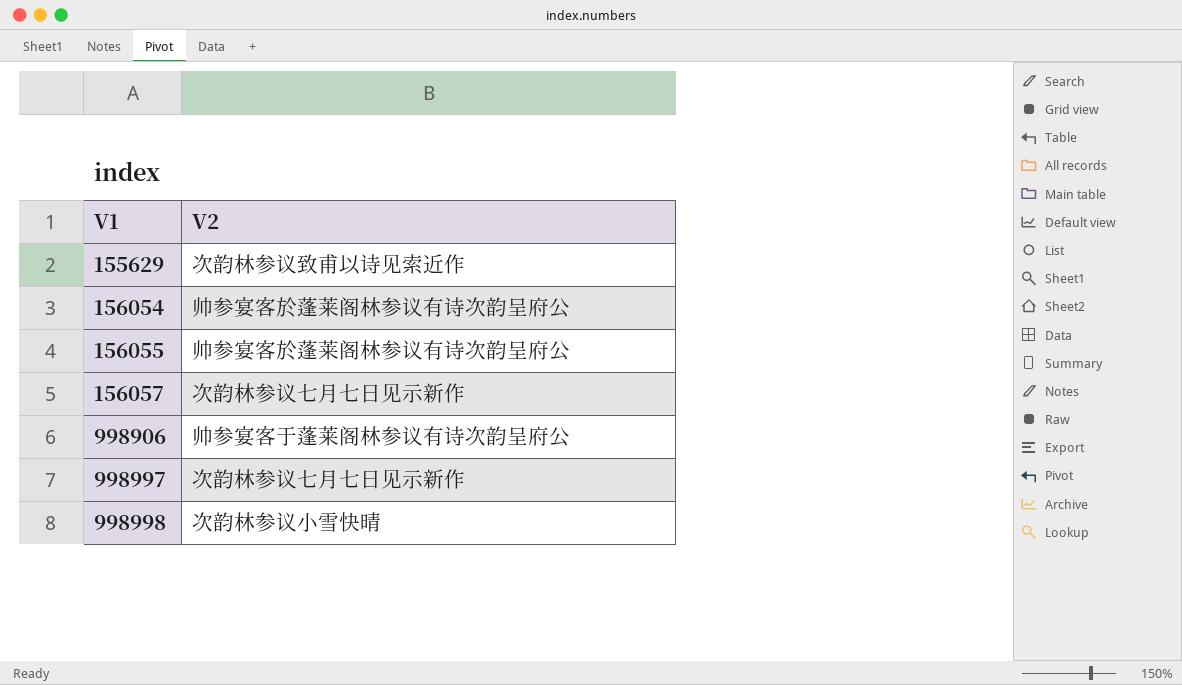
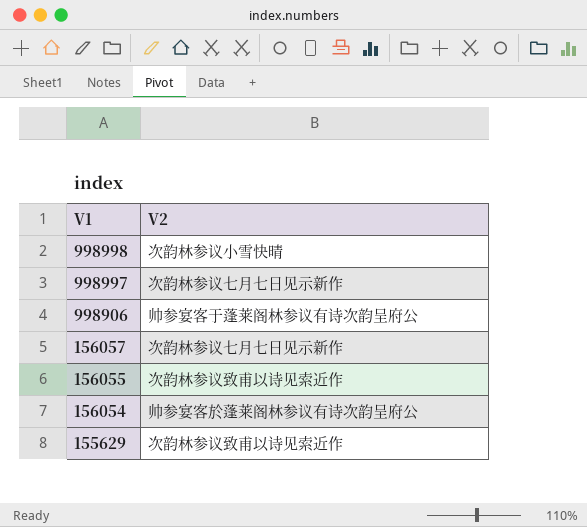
row order: V1 ascending -> V1 descending
156055 | V2: 帅参宴客於蓬莱阁林参议有诗次韵呈府公 -> 次韵林参议致甫以诗见索近作

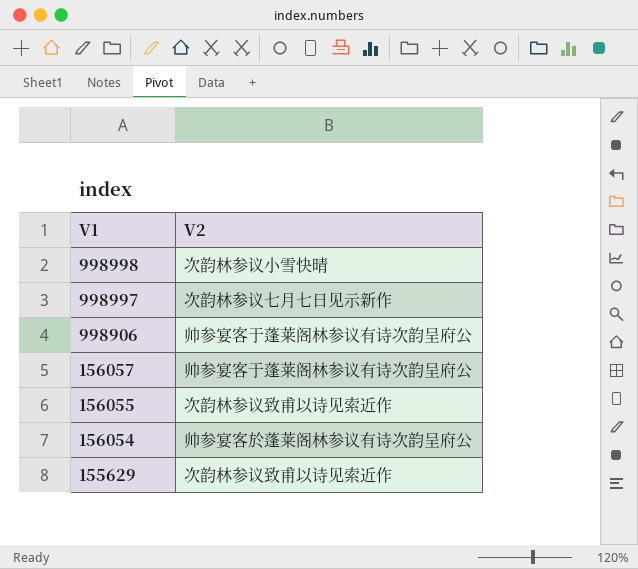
156057 | V2: 次韵林参议七月七日见示新作 -> 帅参宴客于蓬莱阁林参议有诗次韵呈府公

